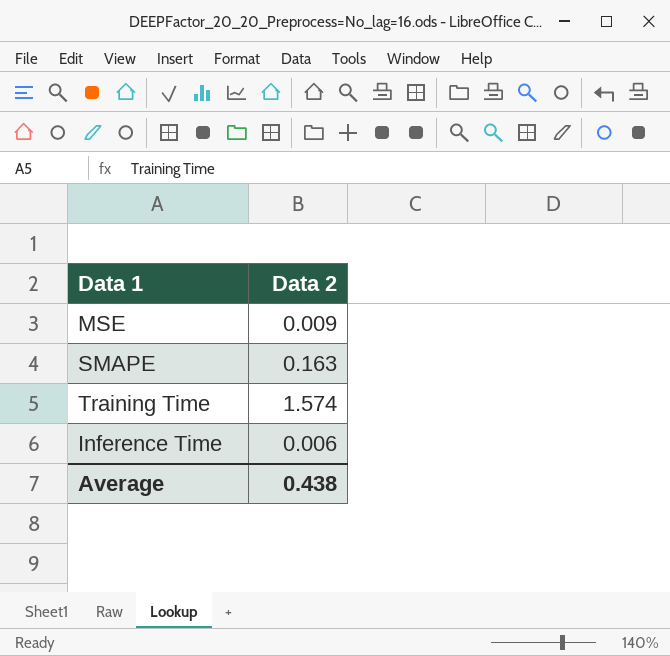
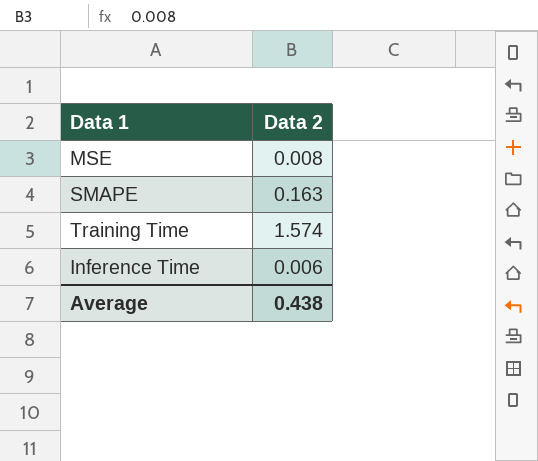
MSE | Data 2: 0.009 -> 0.008

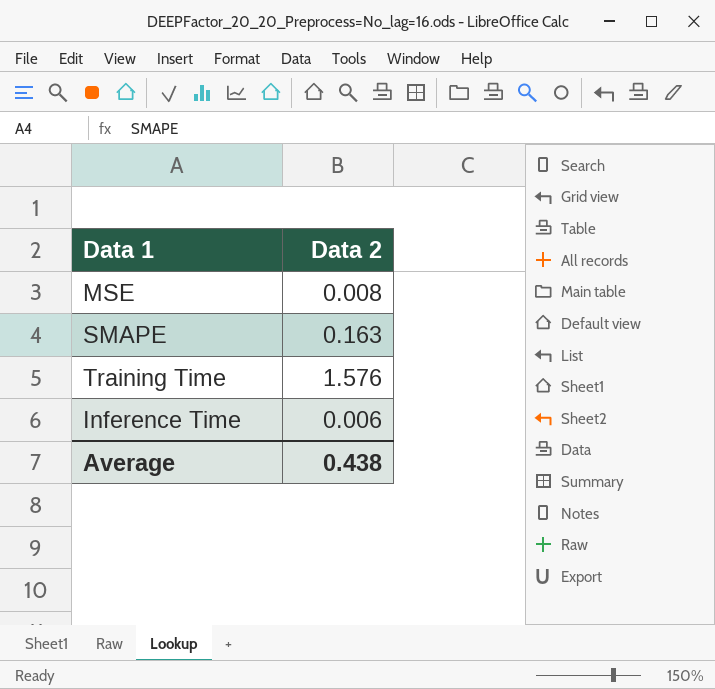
Training Time | Data 2: 1.574 -> 1.576

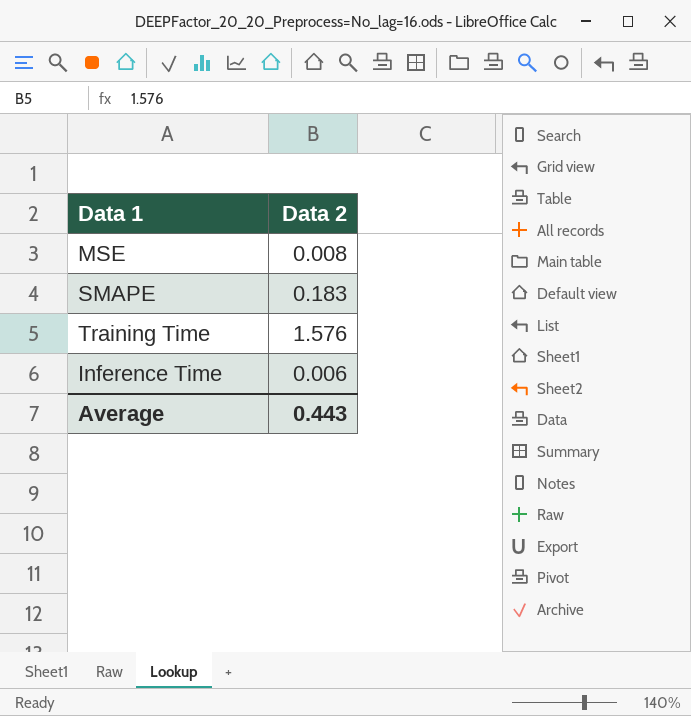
SMAPE | Data 2: 0.163 -> 0.183
Average | Data 2: 0.438 -> 0.443

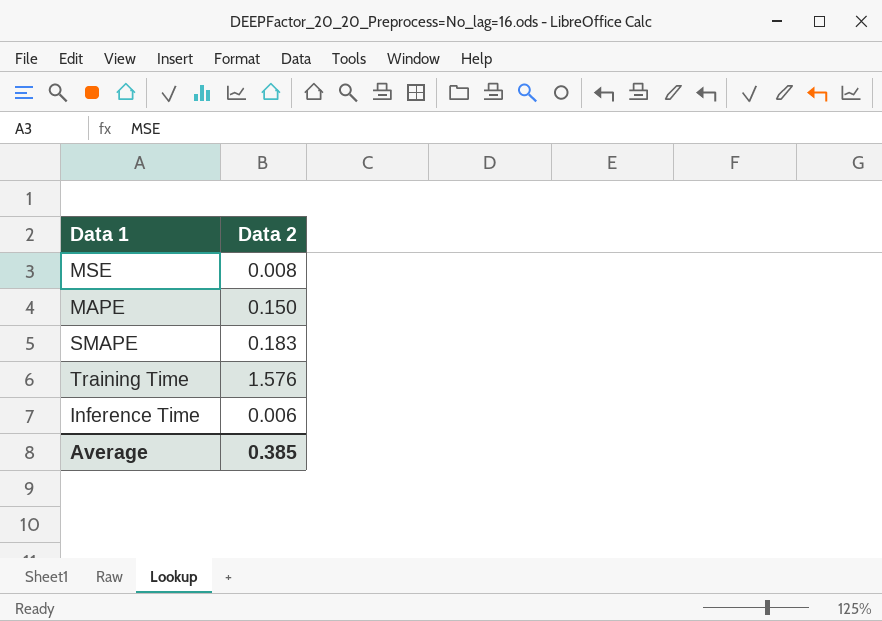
row MAPE: none -> 0.150
Average | Data 2: 0.443 -> 0.385

